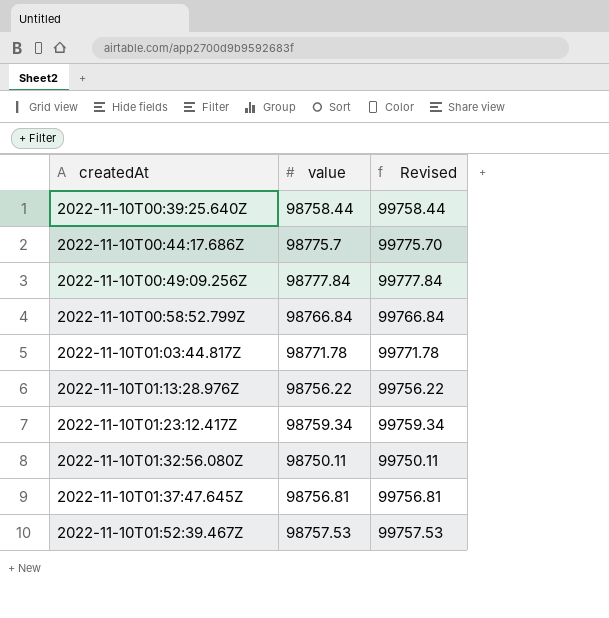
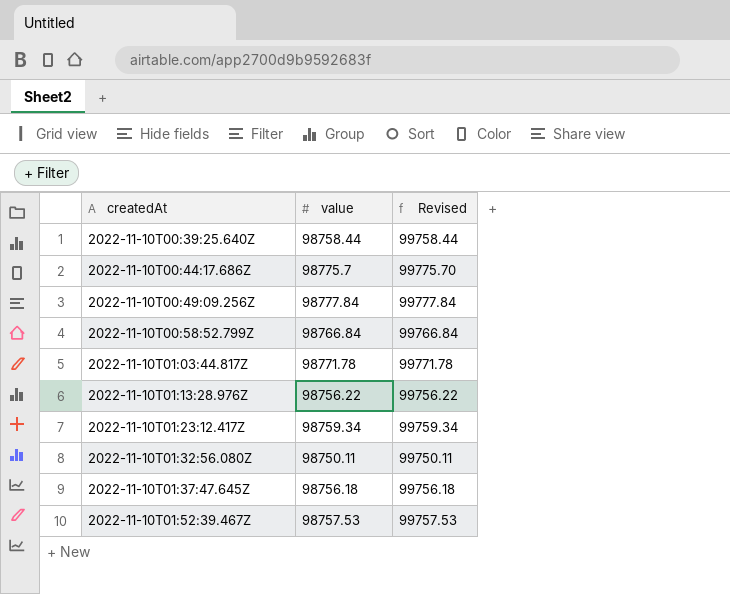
2022-11-10T01:37:47.645Z | value: 98756.81 -> 98756.18
2022-11-10T01:37:47.645Z | Revised: 99756.81 -> 99756.18

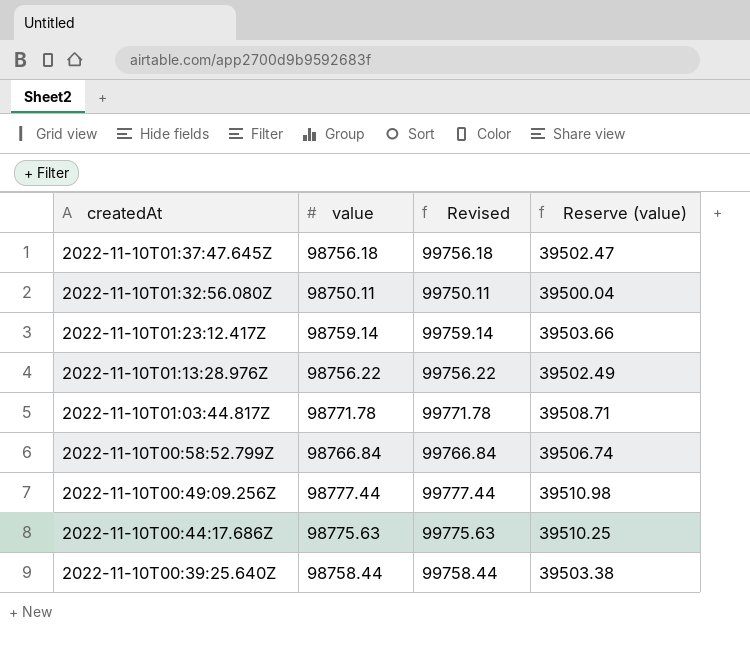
row order: createdAt ascending -> createdAt descending
column Reserve (value) | formula: none -> [value] * 0.4
row 2022-11-10T01:52:39.467Z: 98757.53 | 99757.53 -> none
2022-11-10T01:23:12.417Z | value: 98759.34 -> 98759.14
2022-11-10T01:23:12.417Z | Revised: 99759.34 -> 99759.14
2022-11-10T00:49:09.256Z | value: 98777.84 -> 98777.44
2022-11-10T00:49:09.256Z | Revised: 99777.84 -> 99777.44
2022-11-10T00:44:17.686Z | value: 98775.7 -> 98775.63
2022-11-10T00:44:17.686Z | Revised: 99775.70 -> 99775.63

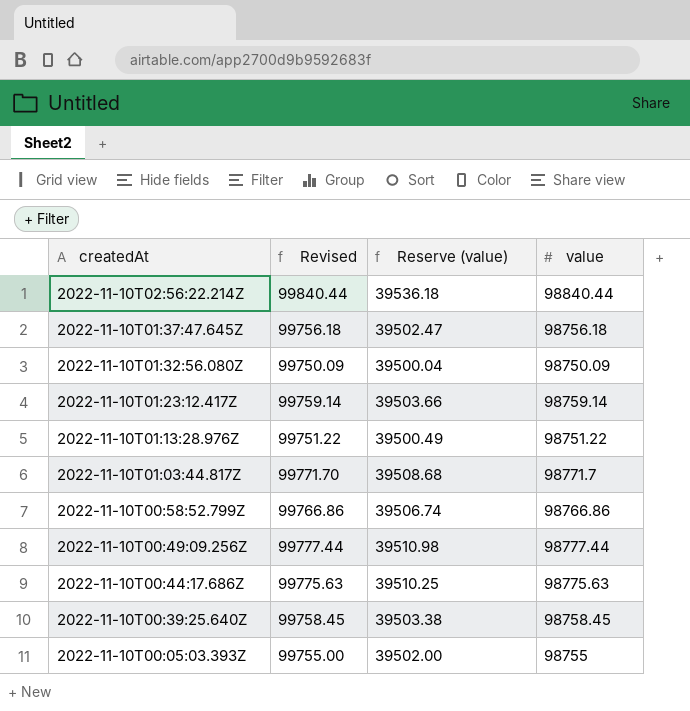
column value | position: 2 -> 4
row 2022-11-10T02:56:22.214Z: none -> 99840.44 | 39536.18 | 98840.44
2022-11-10T01:32:56.080Z | Revised: 99750.11 -> 99750.09
2022-11-10T01:32:56.080Z | value: 98750.11 -> 98750.09
2022-11-10T01:13:28.976Z | Revised: 99756.22 -> 99751.22
2022-11-10T01:13:28.976Z | Reserve (value): 39502.49 -> 39500.49
2022-11-10T01:13:28.976Z | value: 98756.22 -> 98751.22
2022-11-10T01:03:44.817Z | Revised: 99771.78 -> 99771.70
2022-11-10T01:03:44.817Z | Reserve (value): 39508.71 -> 39508.68
2022-11-10T01:03:44.817Z | value: 98771.78 -> 98771.7
2022-11-10T00:58:52.799Z | Revised: 99766.84 -> 99766.86
2022-11-10T00:58:52.799Z | value: 98766.84 -> 98766.86
2022-11-10T00:39:25.640Z | Revised: 99758.44 -> 99758.45
2022-11-10T00:39:25.640Z | value: 98758.44 -> 98758.45
row 2022-11-10T00:05:03.393Z: none -> 99755.00 | 39502.00 | 98755

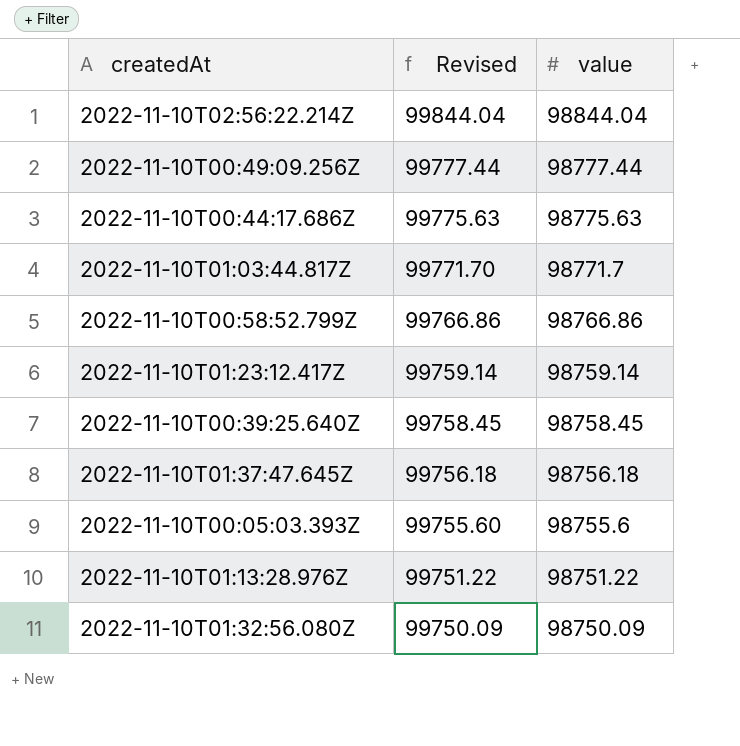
row order: createdAt descending -> Revised descending
column Reserve (value) | formula: [value] * 0.4 -> none
2022-11-10T02:56:22.214Z | Revised: 99840.44 -> 99844.04
2022-11-10T02:56:22.214Z | value: 98840.44 -> 98844.04
2022-11-10T00:05:03.393Z | Revised: 99755.00 -> 99755.60
2022-11-10T00:05:03.393Z | value: 98755 -> 98755.6

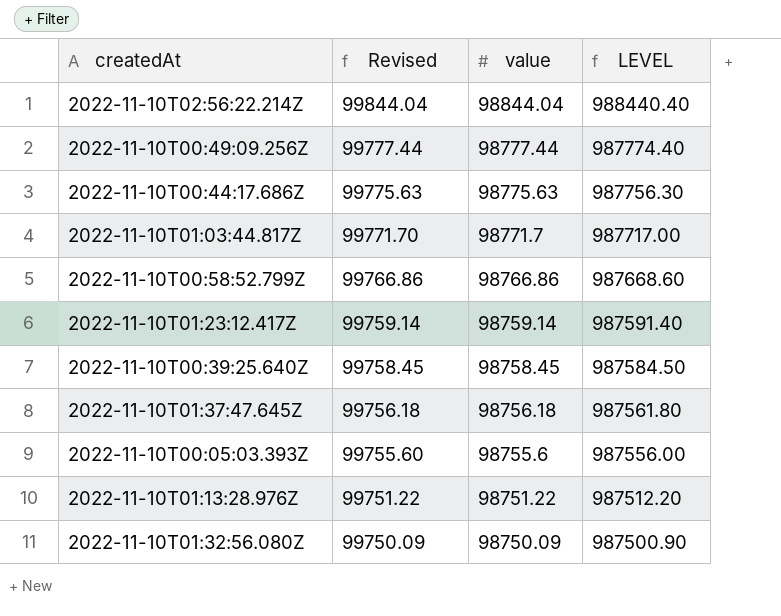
column LEVEL | formula: none -> [value] * 10

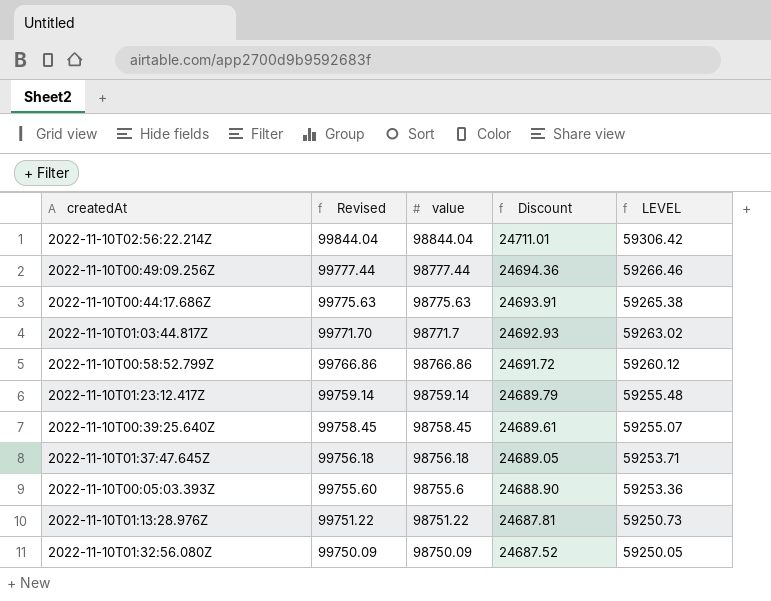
column Discount | formula: none -> [value] * 0.25
column LEVEL | formula: [value] * 10 -> [value] * 0.6

